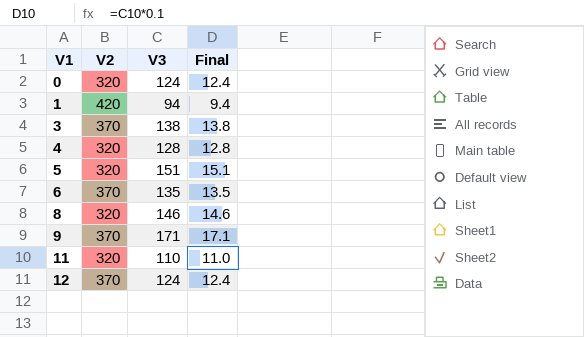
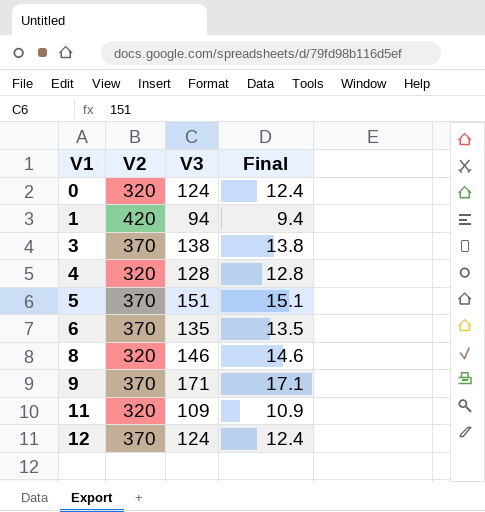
5 | V2: 320 -> 370
11 | V3: 110 -> 109
11 | Final: 11.0 -> 10.9

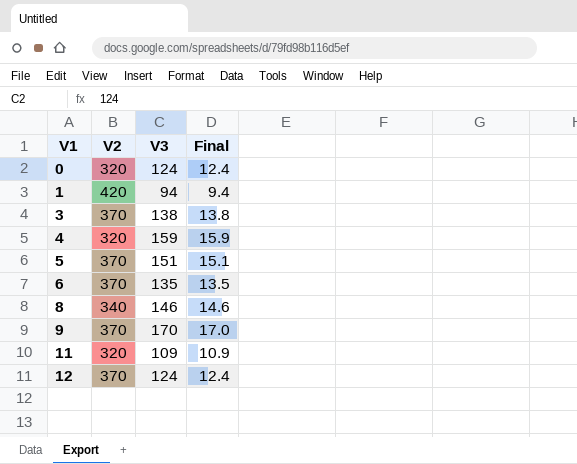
4 | V3: 128 -> 159
4 | Final: 12.8 -> 15.9
8 | V2: 320 -> 340
9 | V3: 171 -> 170
9 | Final: 17.1 -> 17.0

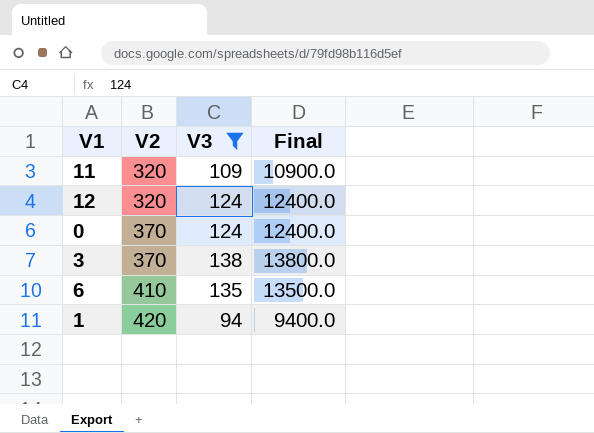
filter: none -> V3 <= 138
row order: V1 ascending -> V2 ascending
column Final | formula: [V3] * 0.1 -> [V3] * 100
12 | V2: 370 -> 320
0 | V2: 320 -> 370
6 | V2: 370 -> 410

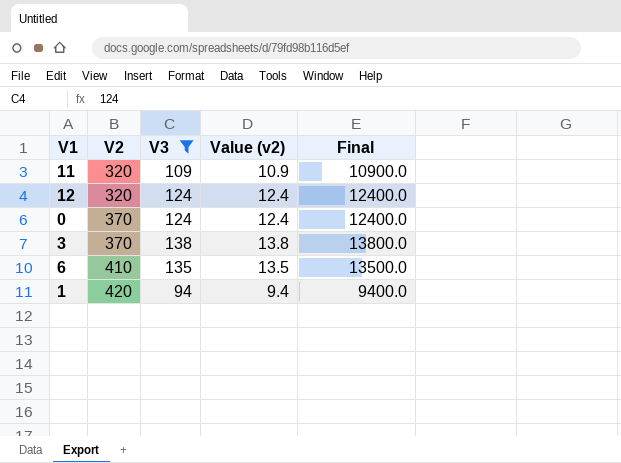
column Value (v2) | formula: none -> [V3] * 0.1

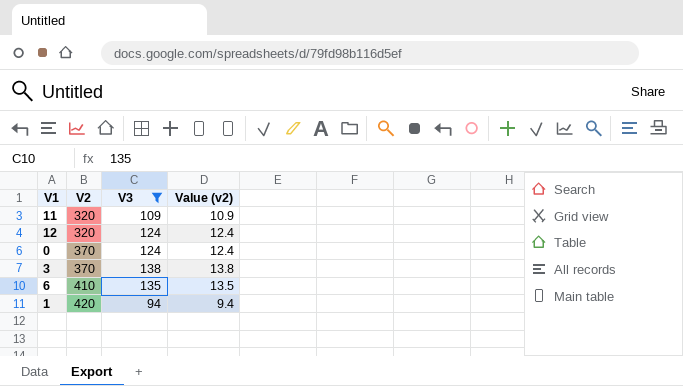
column Final | formula: [V3] * 100 -> none

